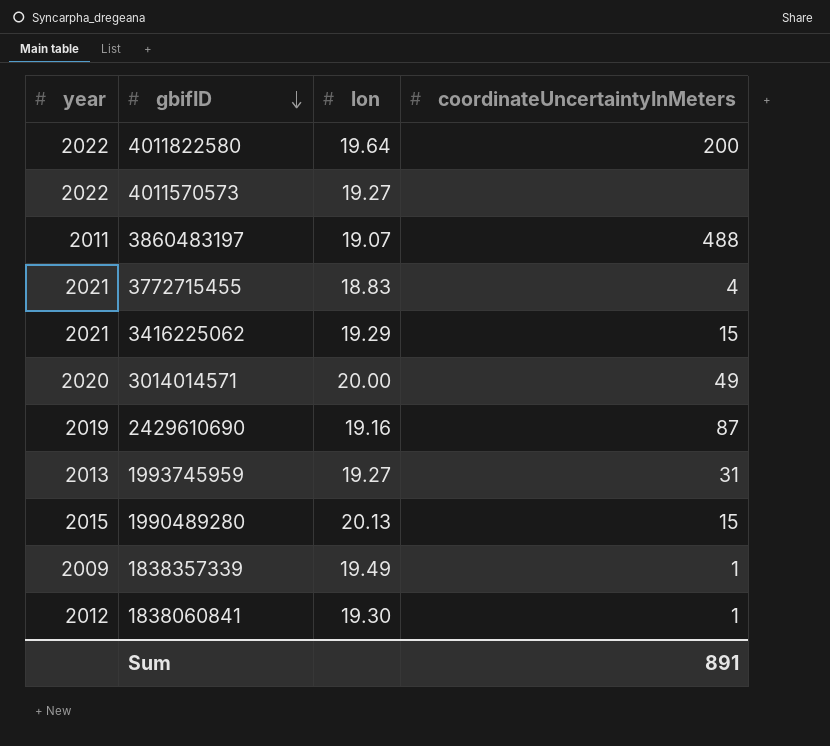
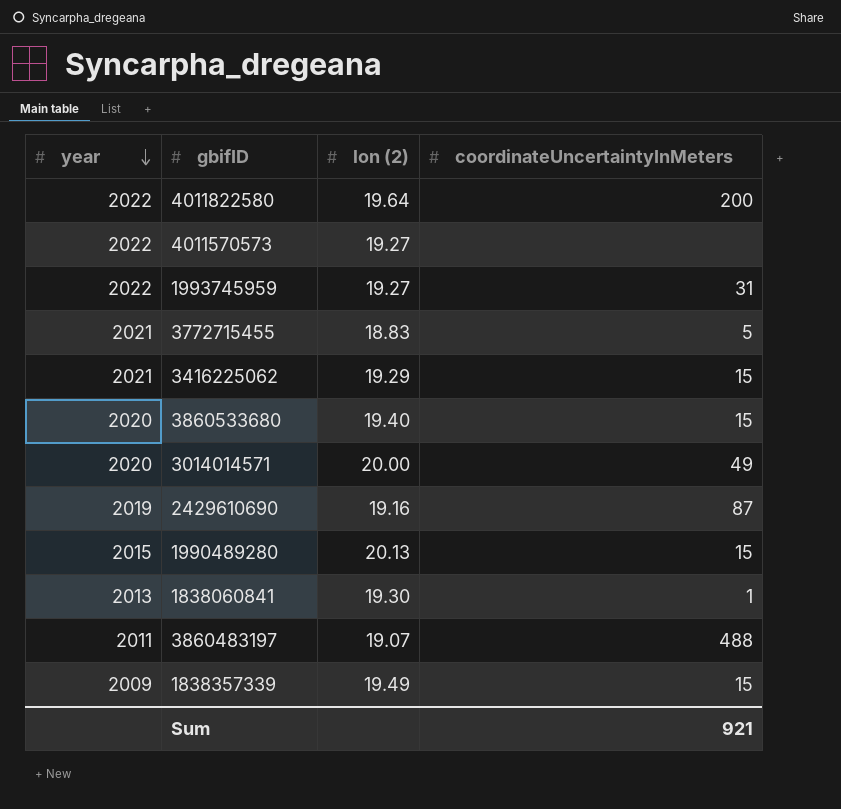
row order: gbifID descending -> year descending
column name: lon -> lon (2)
1993745959 | year: 2013 -> 2022
3772715455 | coordinateUncertaintyInMeters: 4 -> 5
row 3860533680: none -> 2020 | 19.40 | 15
1838060841 | year: 2012 -> 2013
1838357339 | coordinateUncertaintyInMeters: 1 -> 15
Sum | coordinateUncertaintyInMeters: 891 -> 921

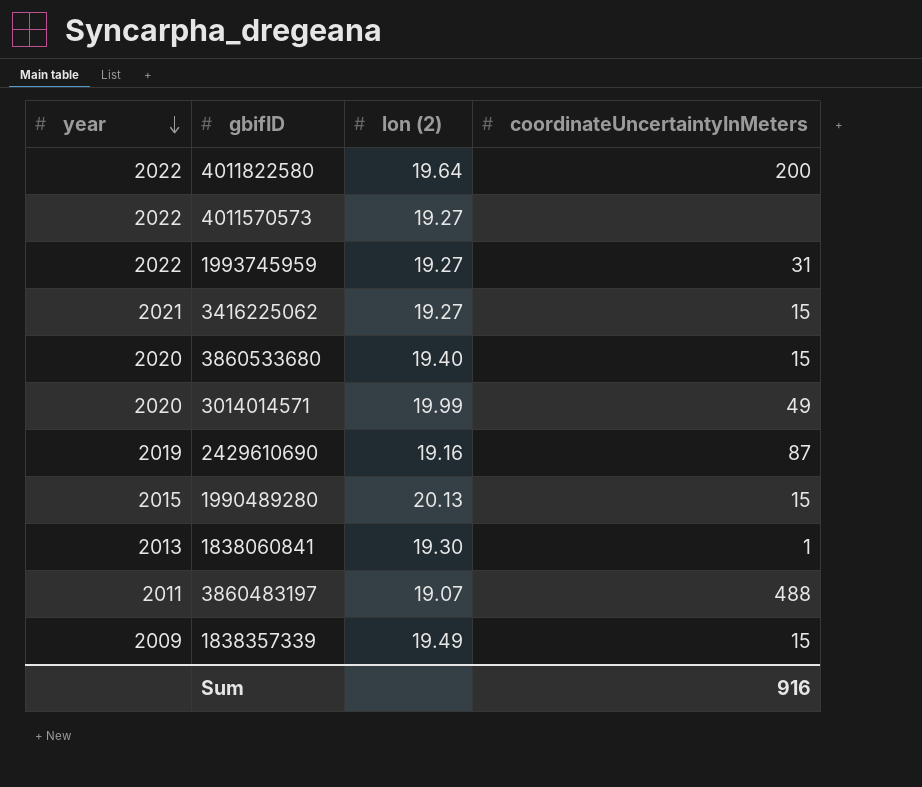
row 3772715455: 2021 | 18.83 | 5 -> none
3416225062 | lon (2): 19.29 -> 19.27
3014014571 | lon (2): 20.00 -> 19.99
Sum | coordinateUncertaintyInMeters: 921 -> 916

